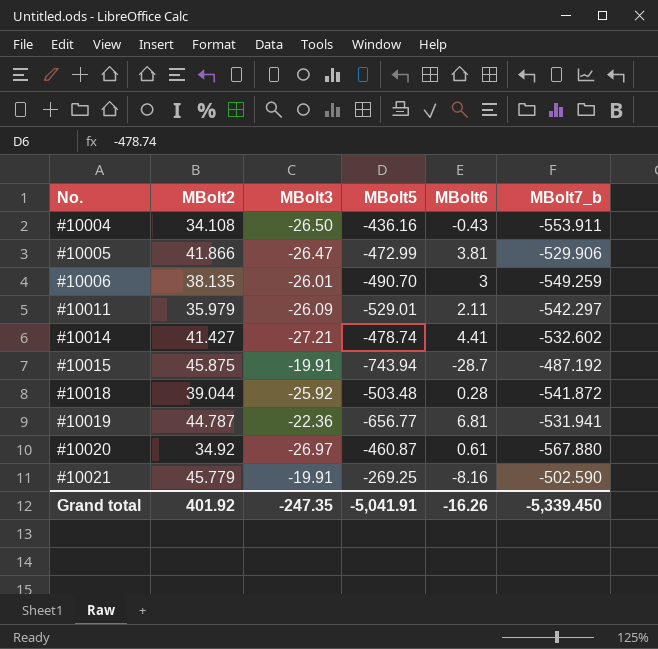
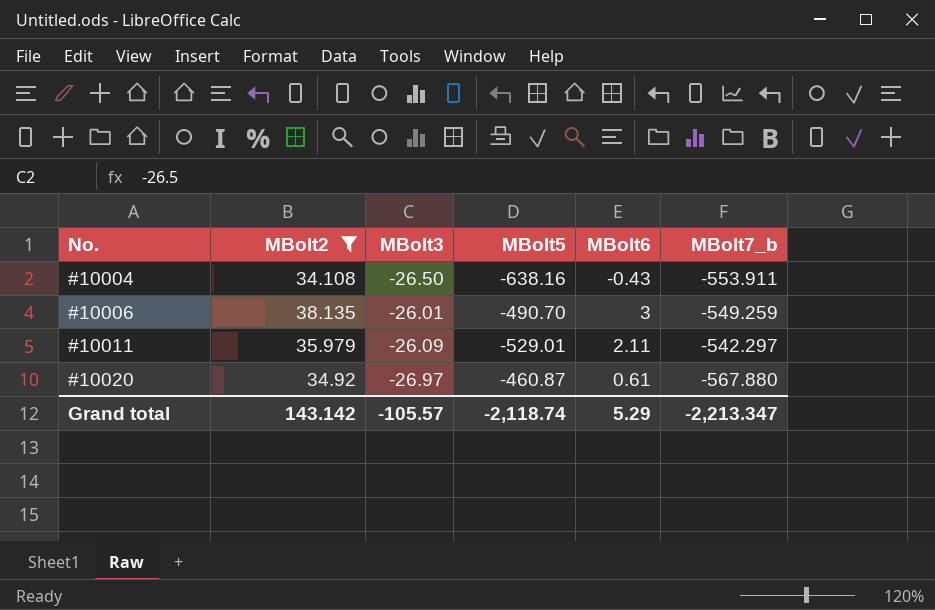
filter: none -> MBolt2 <= 38.135
#10004 | MBolt5: -436.16 -> -638.16
Grand total | MBolt2: 401.92 -> 143.142
Grand total | MBolt3: -247.35 -> -105.57
Grand total | MBolt5: -5,041.91 -> -2,118.74
Grand total | MBolt6: -16.26 -> 5.29
Grand total | MBolt7_b: -5,339.450 -> -2,213.347

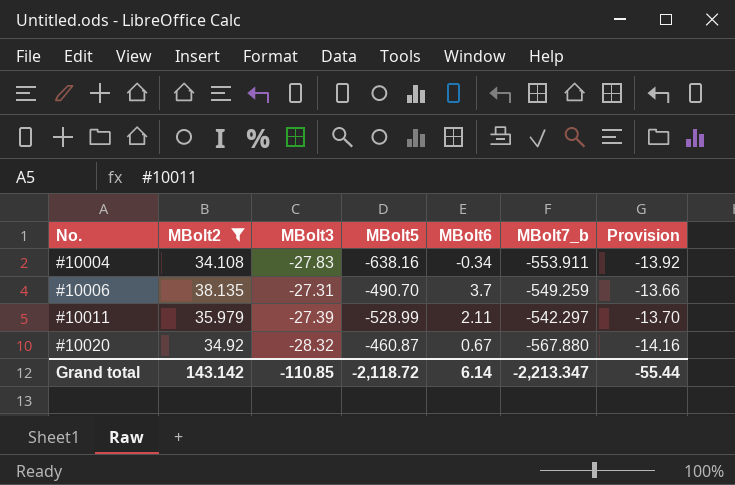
column Provision | formula: none -> [MBolt3] * 0.5
#10004 | MBolt3: -26.50 -> -27.83
#10004 | MBolt6: -0.43 -> -0.34
#10006 | MBolt3: -26.01 -> -27.31
#10006 | MBolt6: 3 -> 3.7
#10011 | MBolt3: -26.09 -> -27.39
#10011 | MBolt5: -529.01 -> -528.99
#10020 | MBolt3: -26.97 -> -28.32
#10020 | MBolt6: 0.61 -> 0.67
Grand total | MBolt3: -105.57 -> -110.85
Grand total | MBolt5: -2,118.74 -> -2,118.72
Grand total | MBolt6: 5.29 -> 6.14

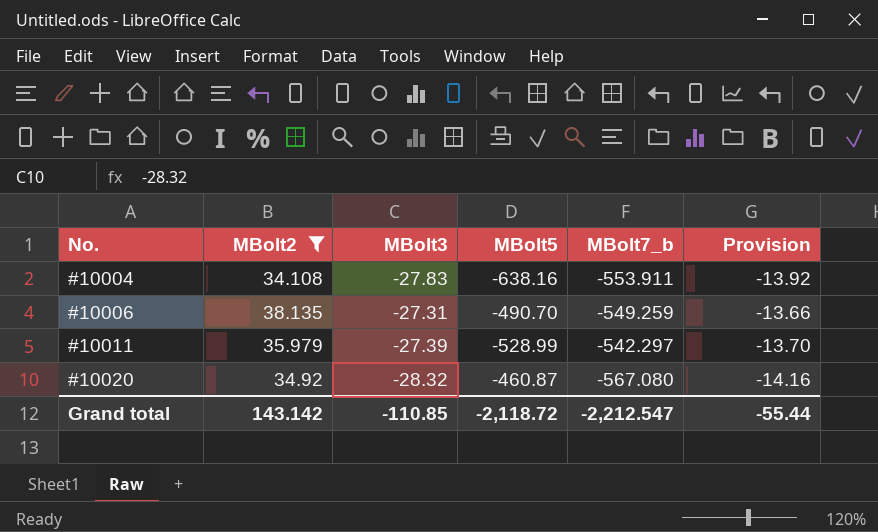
column MBolt6 | position: 5 -> none
#10020 | MBolt7_b: -567.880 -> -567.080
Grand total | MBolt7_b: -2,213.347 -> -2,212.547

